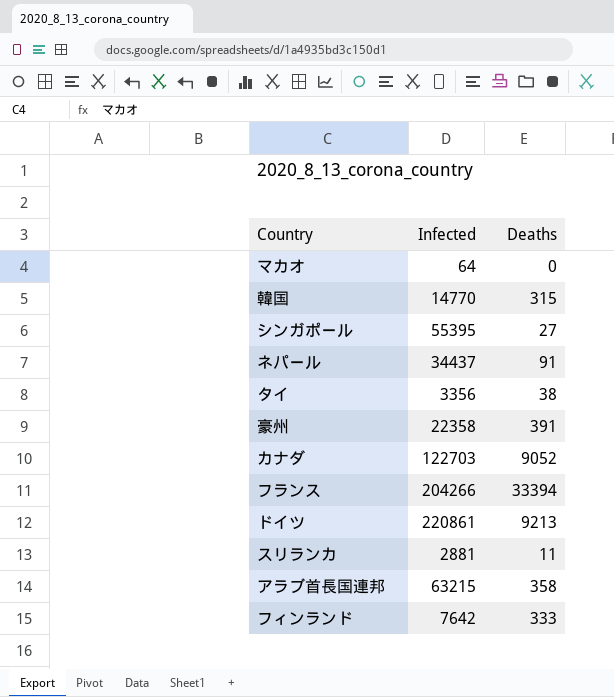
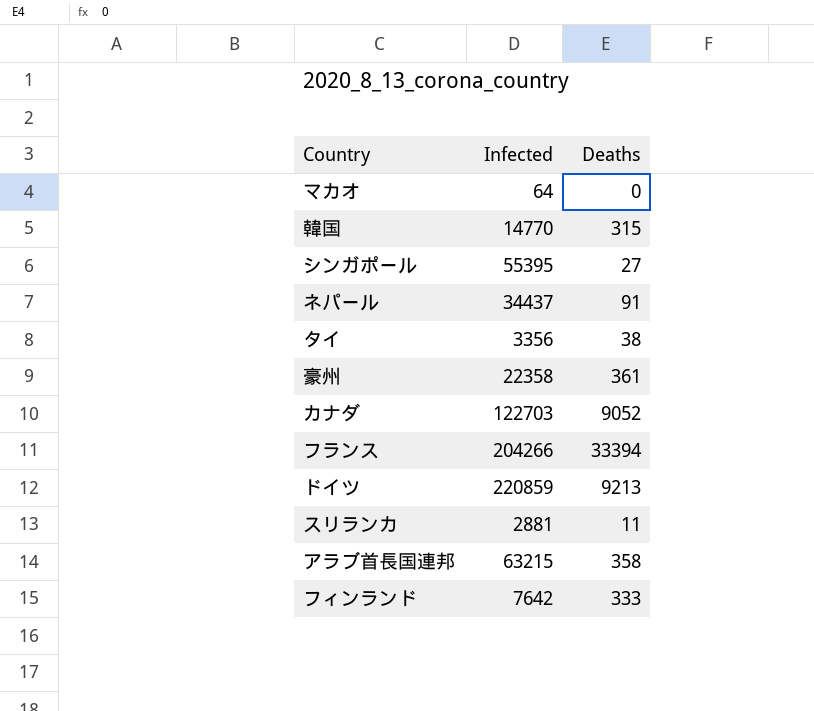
豪州 | Deaths: 391 -> 361
ドイツ | Infected: 220861 -> 220859

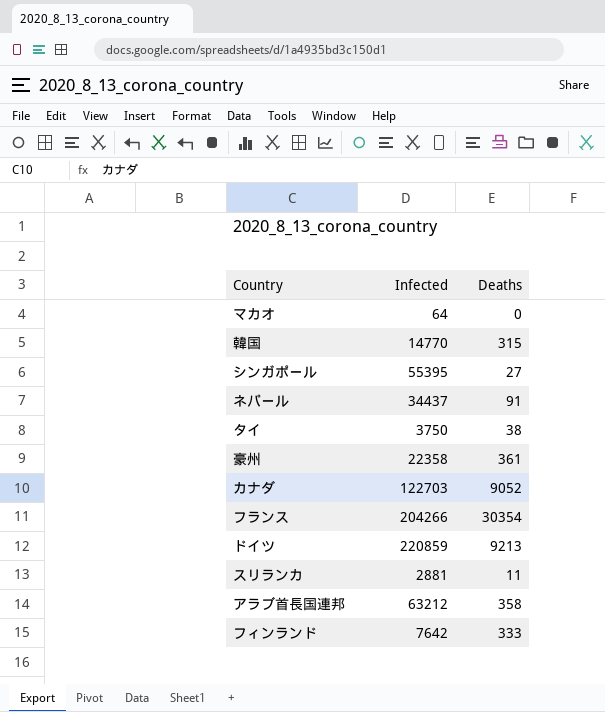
タイ | Infected: 3356 -> 3750
フランス | Deaths: 33394 -> 30354
アラブ首長国連邦 | Infected: 63215 -> 63212

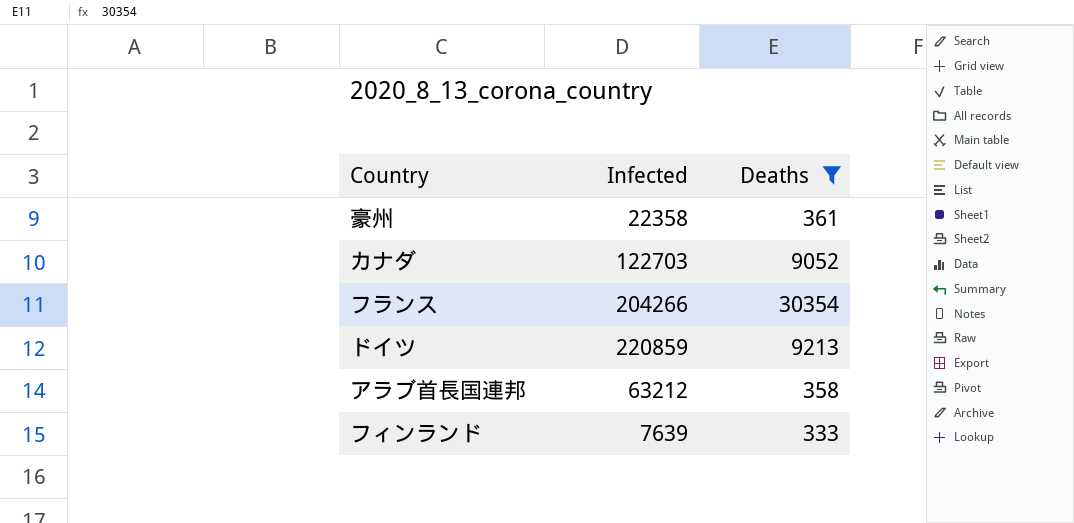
filter: none -> Deaths >= 333
フィンランド | Infected: 7642 -> 7639

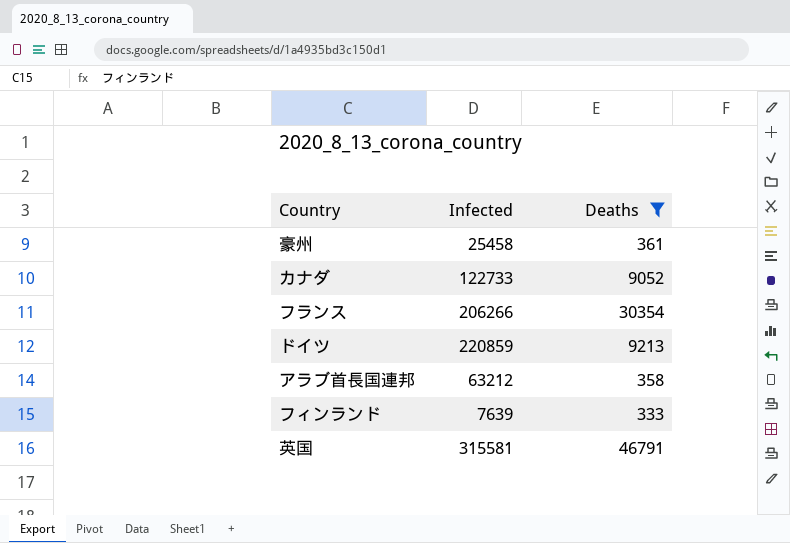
豪州 | Infected: 22358 -> 25458
カナダ | Infected: 122703 -> 122733
フランス | Infected: 204266 -> 206266
row 英国: none -> 315581 | 46791

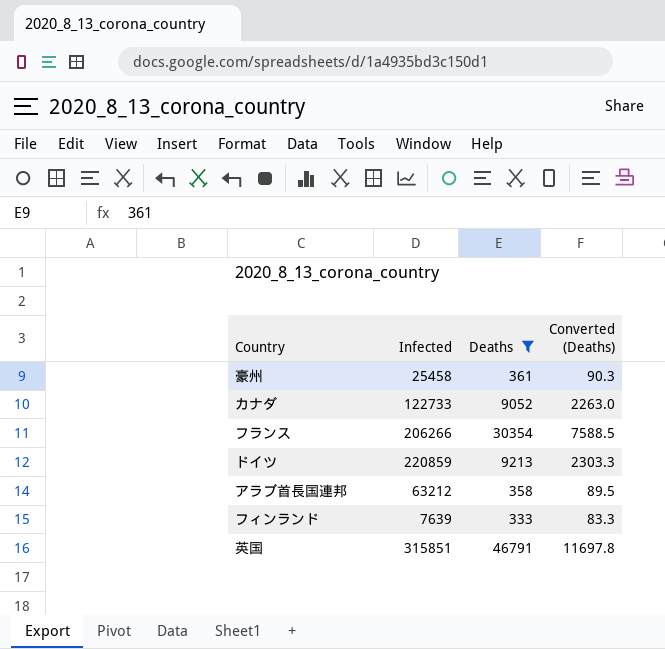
column Converted (Deaths) | formula: none -> [Deaths] * 0.25
英国 | Infected: 315581 -> 315851

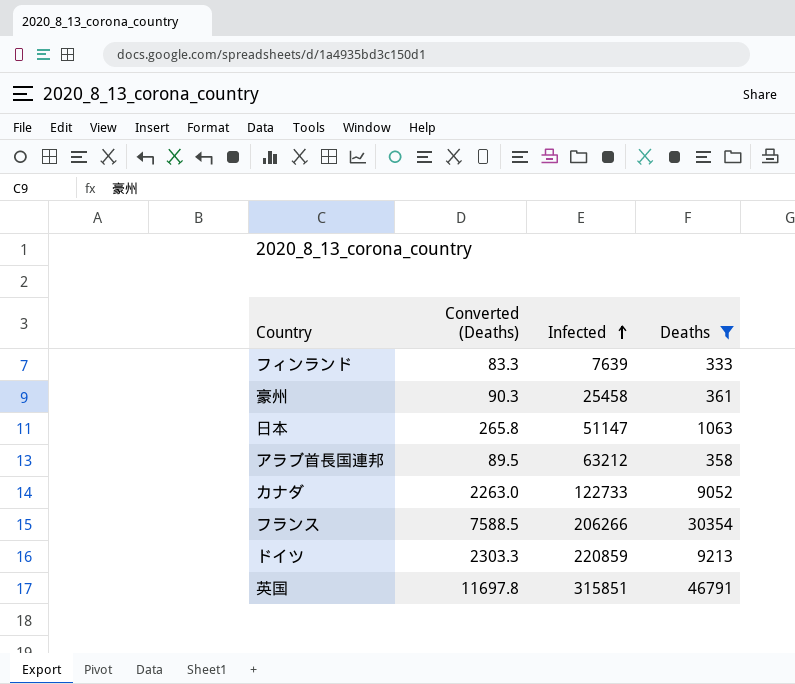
row order: none -> Infected ascending
column Converted (Deaths) | position: 4 -> 2
row 日本: none -> 265.8 | 51147 | 1063

